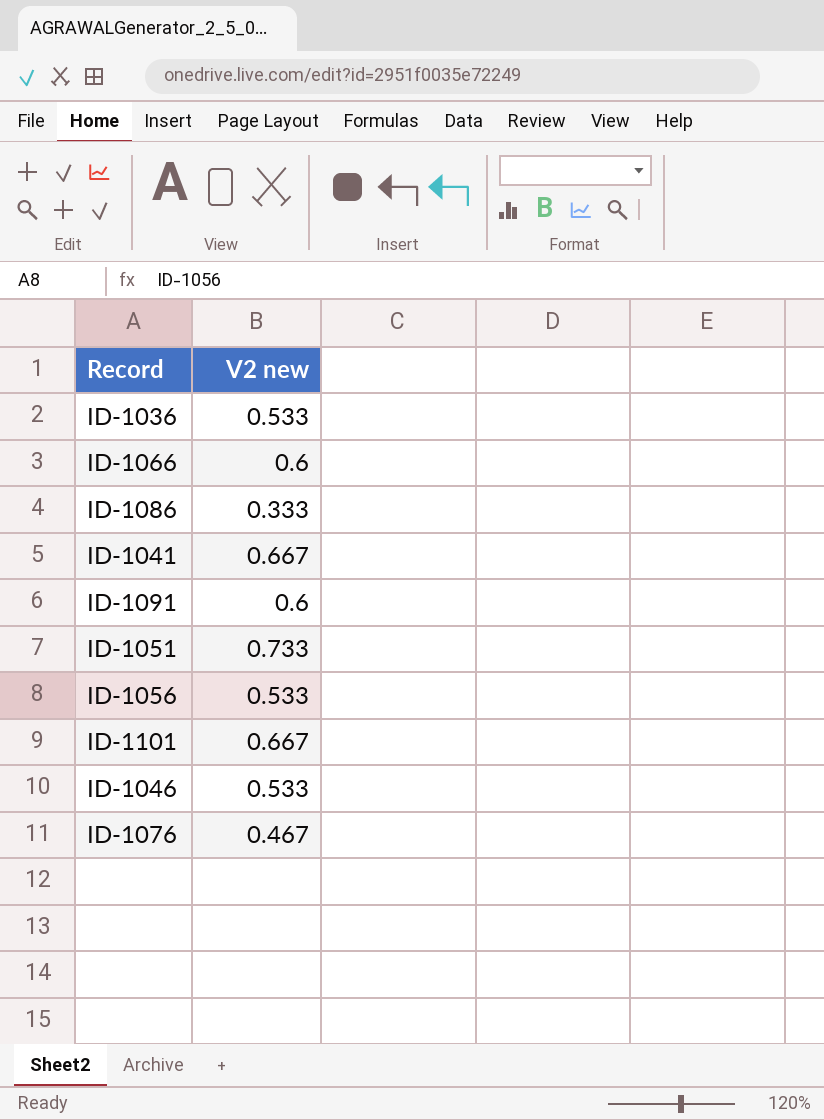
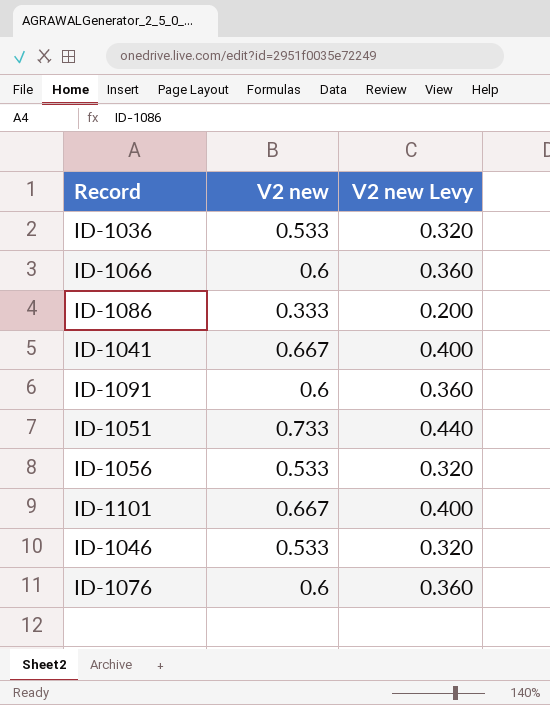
column V2 new Levy | formula: none -> [V2 new] * 0.6
ID-1076 | V2 new: 0.467 -> 0.6

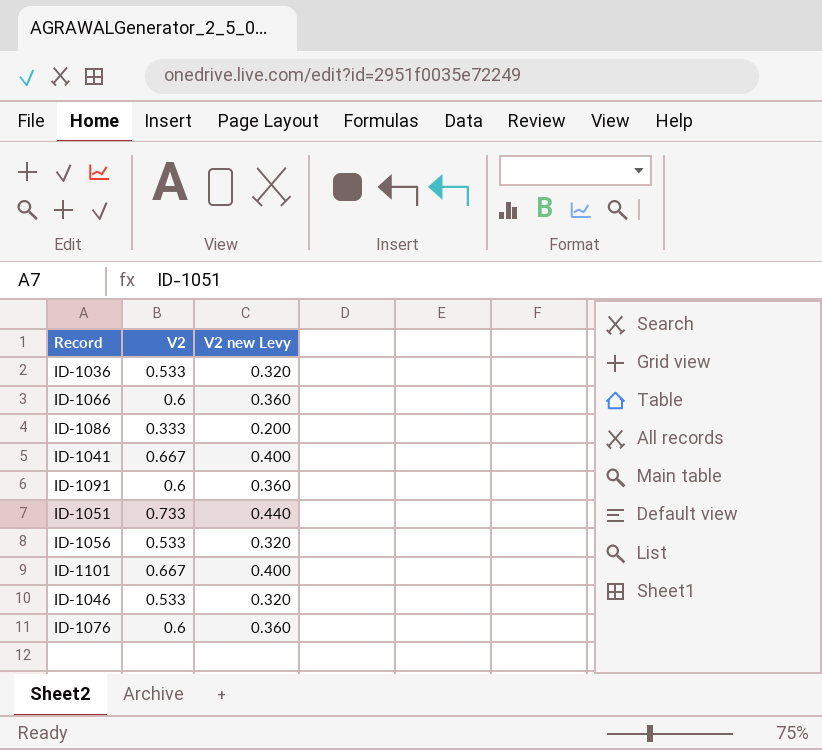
column name: V2 new -> V2

